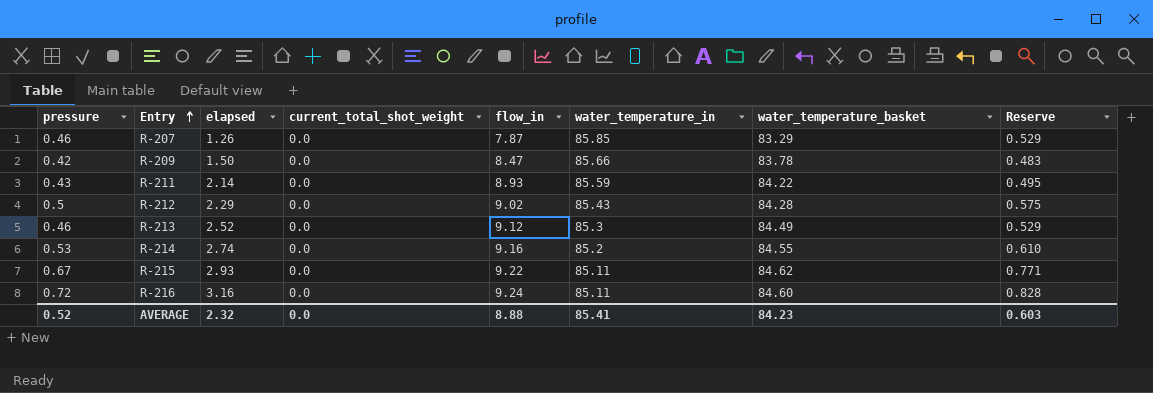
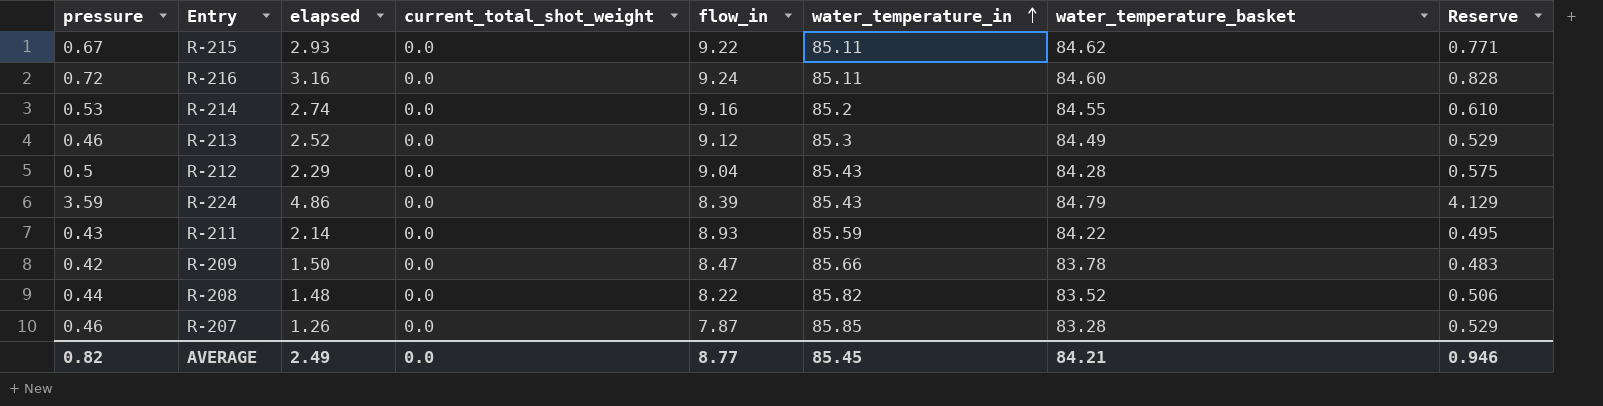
row order: Entry ascending -> water_temperature_in ascending
R-212 | flow_in: 9.02 -> 9.04
row R-224: none -> 3.59 | 4.86 | 0.0 | 8.39 | 85.43 | 84.79 | 4.129
row R-208: none -> 0.44 | 1.48 | 0.0 | 8.22 | 85.82 | 83.52 | 0.506
R-207 | water_temperature_basket: 83.29 -> 83.28
AVERAGE | pressure: 0.52 -> 0.82
AVERAGE | elapsed: 2.32 -> 2.49
AVERAGE | flow_in: 8.88 -> 8.77
AVERAGE | water_temperature_in: 85.41 -> 85.45
AVERAGE | water_temperature_basket: 84.23 -> 84.21
AVERAGE | Reserve: 0.603 -> 0.946

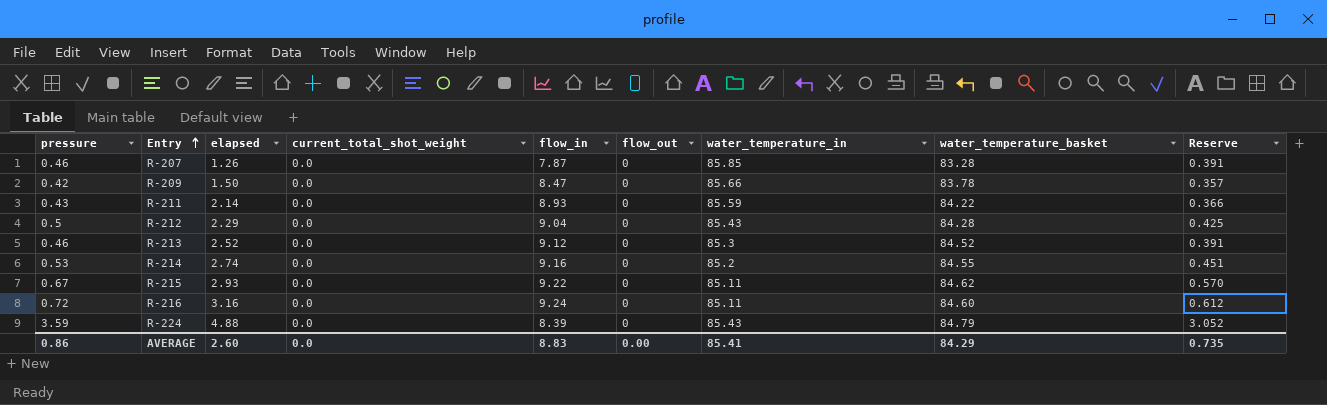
row order: water_temperature_in ascending -> Entry ascending
column flow_out | position: none -> 6
column Reserve | formula: [pressure] * 1.15 -> [pressure] * 0.85
row R-208: 0.44 | 1.48 | 0.0 | 8.22 | 85.82 | 83.52 | 0.506 -> none
R-213 | water_temperature_basket: 84.49 -> 84.52
R-224 | elapsed: 4.86 -> 4.88
AVERAGE | pressure: 0.82 -> 0.86
AVERAGE | elapsed: 2.49 -> 2.60
AVERAGE | flow_in: 8.77 -> 8.83
AVERAGE | water_temperature_in: 85.45 -> 85.41
AVERAGE | water_temperature_basket: 84.21 -> 84.29
AVERAGE | Reserve: 0.946 -> 0.735

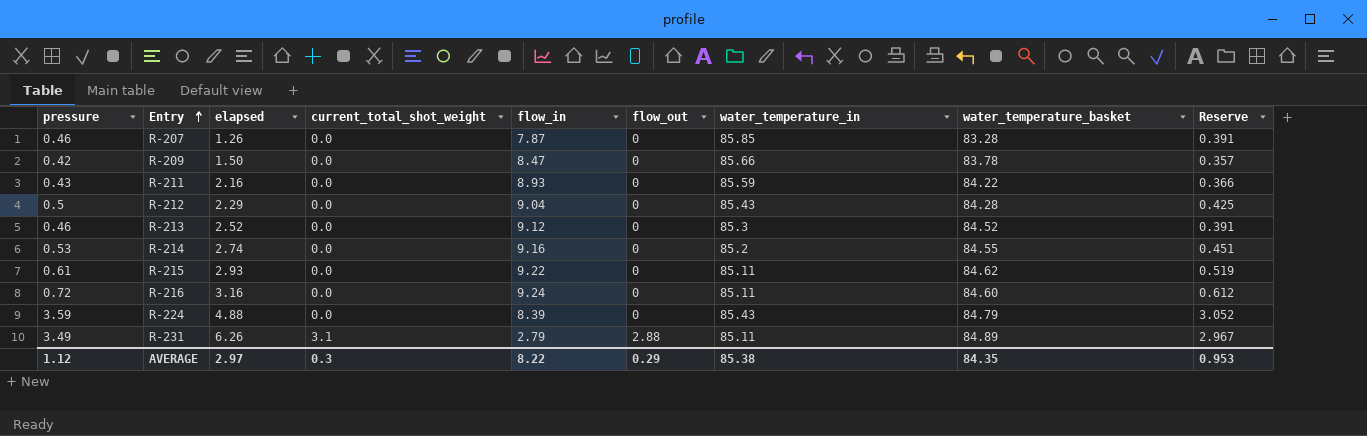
R-211 | elapsed: 2.14 -> 2.16
R-215 | pressure: 0.67 -> 0.61
R-215 | Reserve: 0.570 -> 0.519
row R-231: none -> 3.49 | 6.26 | 3.1 | 2.79 | 2.88 | 85.11 | 84.89 | 2.967
AVERAGE | pressure: 0.86 -> 1.12
AVERAGE | elapsed: 2.60 -> 2.97
AVERAGE | current_total_shot_weight: 0.0 -> 0.3
AVERAGE | flow_in: 8.83 -> 8.22
AVERAGE | flow_out: 0.00 -> 0.29
AVERAGE | water_temperature_in: 85.41 -> 85.38
AVERAGE | water_temperature_basket: 84.29 -> 84.35
AVERAGE | Reserve: 0.735 -> 0.953

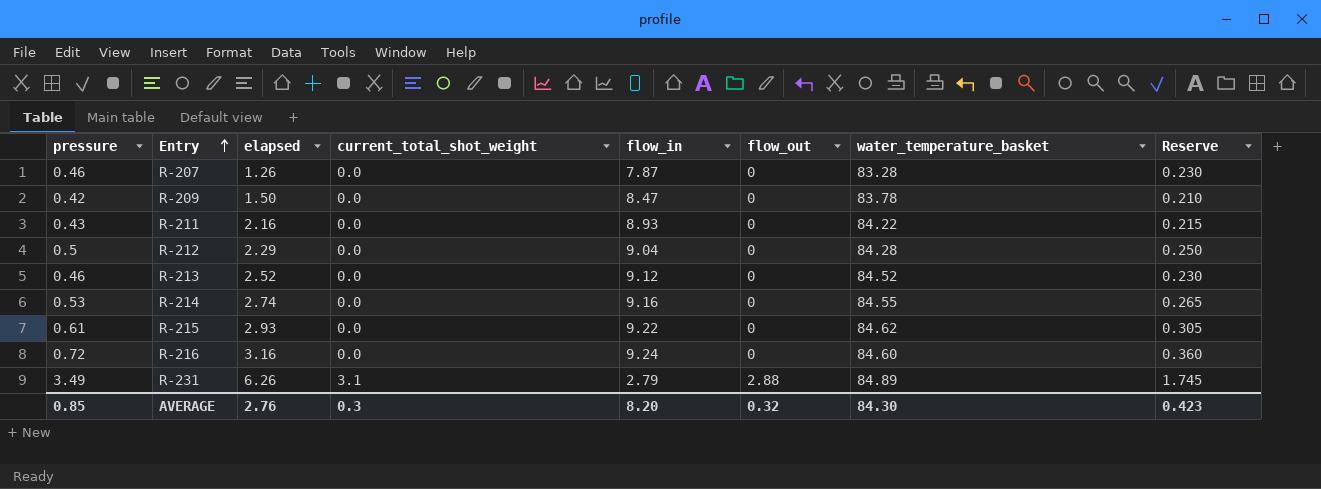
column water_temperature_in | position: 7 -> none
column Reserve | formula: [pressure] * 0.85 -> [pressure] * 0.5
row R-224: 3.59 | 4.88 | 0.0 | 8.39 | 0 | 85.43 | 84.79 | 3.052 -> none
AVERAGE | pressure: 1.12 -> 0.85
AVERAGE | elapsed: 2.97 -> 2.76
AVERAGE | flow_in: 8.22 -> 8.20
AVERAGE | flow_out: 0.29 -> 0.32
AVERAGE | water_temperature_basket: 84.35 -> 84.30
AVERAGE | Reserve: 0.953 -> 0.423

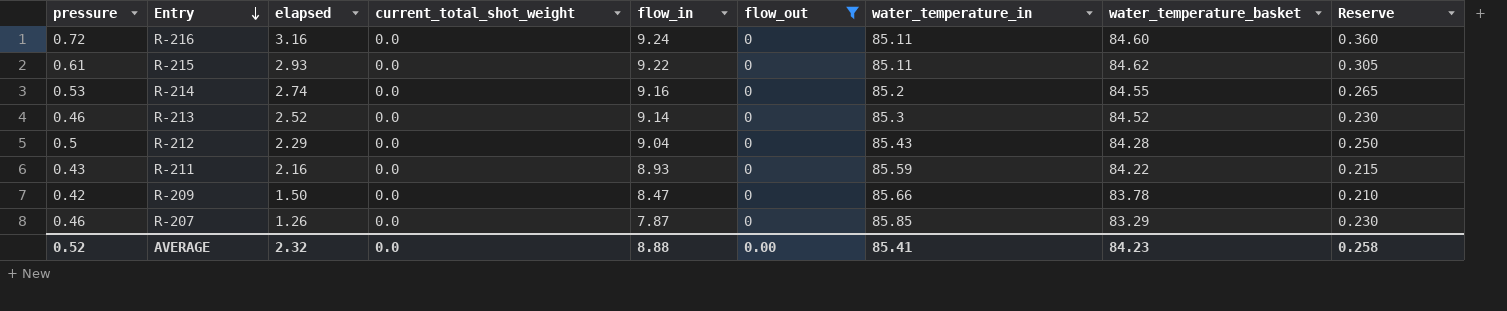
filter: none -> flow_out = 0
row order: Entry ascending -> Entry descending
column water_temperature_in | position: none -> 7
R-213 | flow_in: 9.12 -> 9.14
R-207 | water_temperature_basket: 83.28 -> 83.29
AVERAGE | pressure: 0.85 -> 0.52
AVERAGE | elapsed: 2.76 -> 2.32
AVERAGE | current_total_shot_weight: 0.3 -> 0.0
AVERAGE | flow_in: 8.20 -> 8.88
AVERAGE | flow_out: 0.32 -> 0.00
AVERAGE | water_temperature_basket: 84.30 -> 84.23
AVERAGE | Reserve: 0.423 -> 0.258

